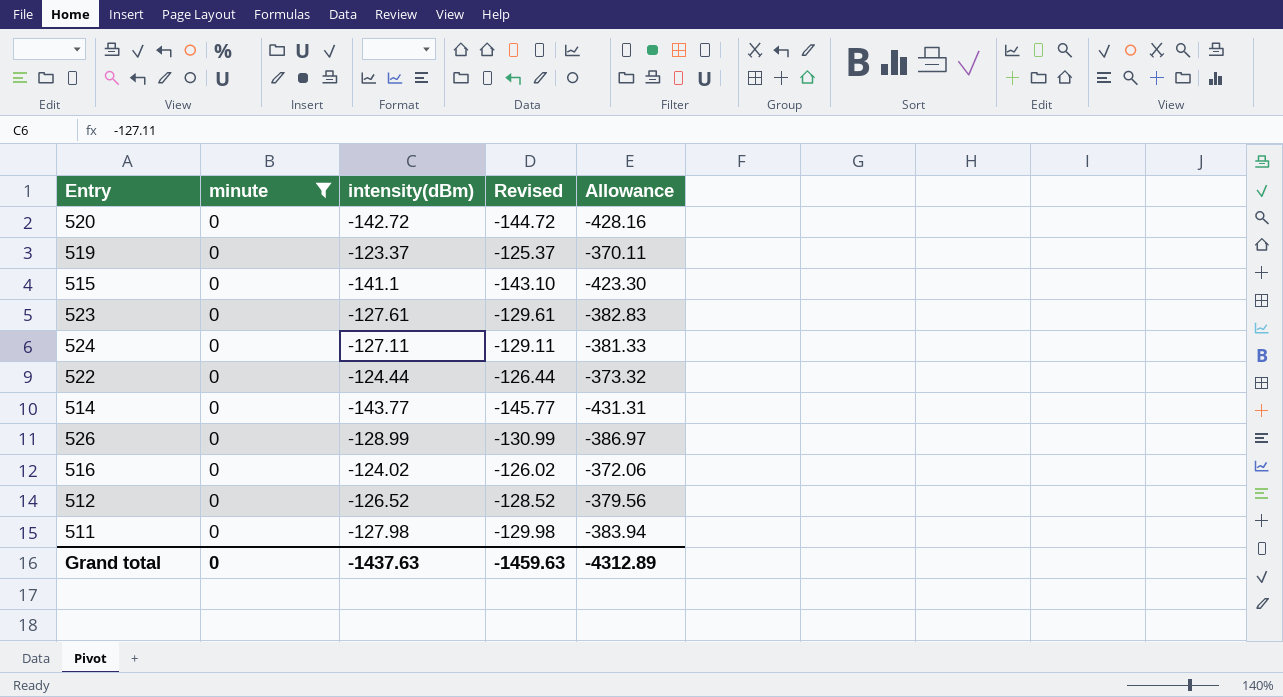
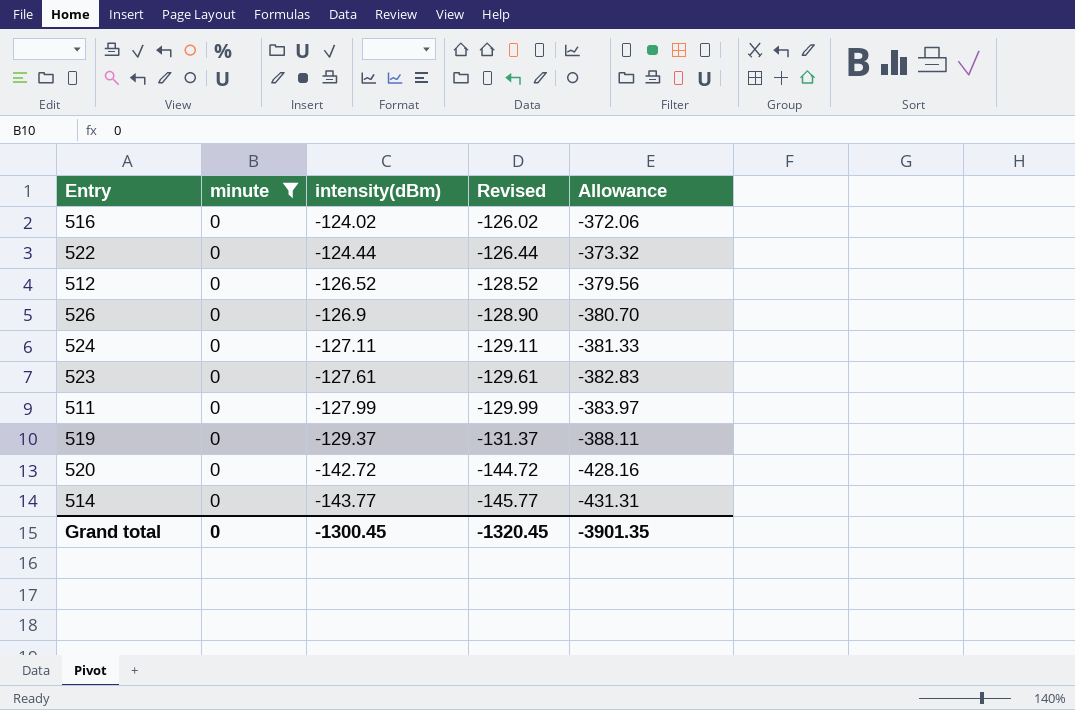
row order: none -> intensity(dBm) descending
row 515: 0 | -141.1 | -143.10 | -423.30 -> none
526 | intensity(dBm): -128.99 -> -126.9
526 | Revised: -130.99 -> -128.90
526 | Allowance: -386.97 -> -380.70
511 | intensity(dBm): -127.98 -> -127.99
511 | Revised: -129.98 -> -129.99
511 | Allowance: -383.94 -> -383.97
519 | intensity(dBm): -123.37 -> -129.37
519 | Revised: -125.37 -> -131.37
519 | Allowance: -370.11 -> -388.11
Grand total | intensity(dBm): -1437.63 -> -1300.45
Grand total | Revised: -1459.63 -> -1320.45
Grand total | Allowance: -4312.89 -> -3901.35

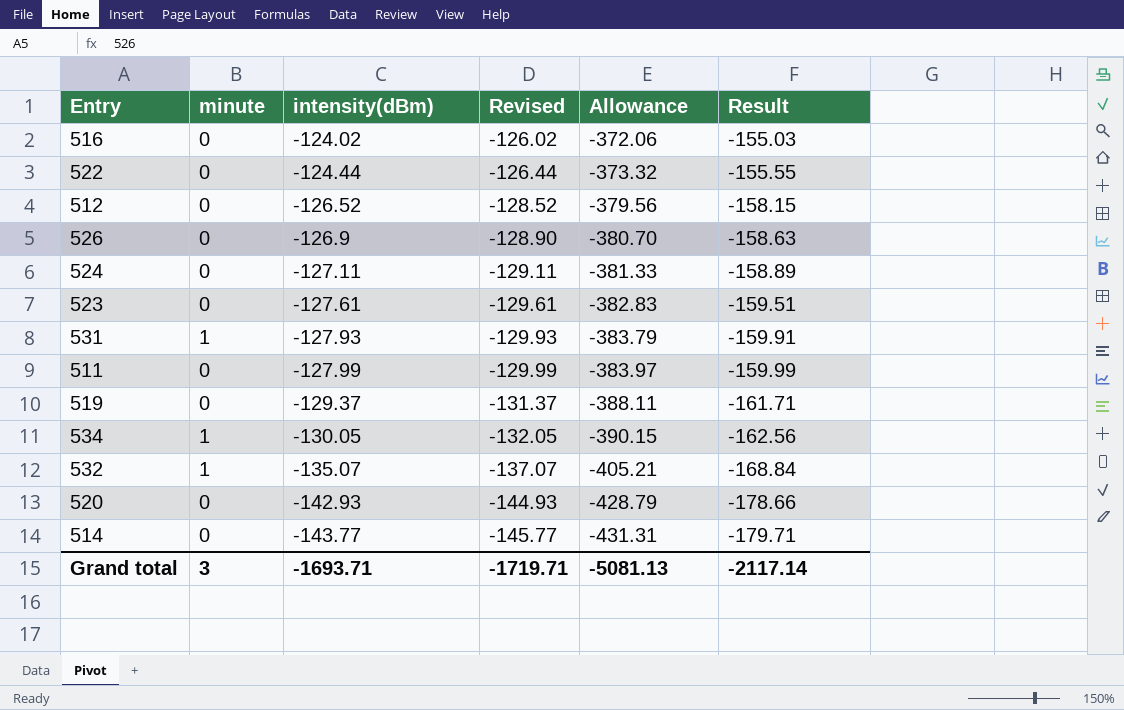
filter: minute = 0 -> none
column Result | formula: none -> [intensity(dBm)] * 1.25
520 | intensity(dBm): -142.72 -> -142.93
520 | Revised: -144.72 -> -144.93
520 | Allowance: -428.16 -> -428.79
Grand total | minute: 0 -> 3
Grand total | intensity(dBm): -1300.45 -> -1693.71
Grand total | Revised: -1320.45 -> -1719.71
Grand total | Allowance: -3901.35 -> -5081.13

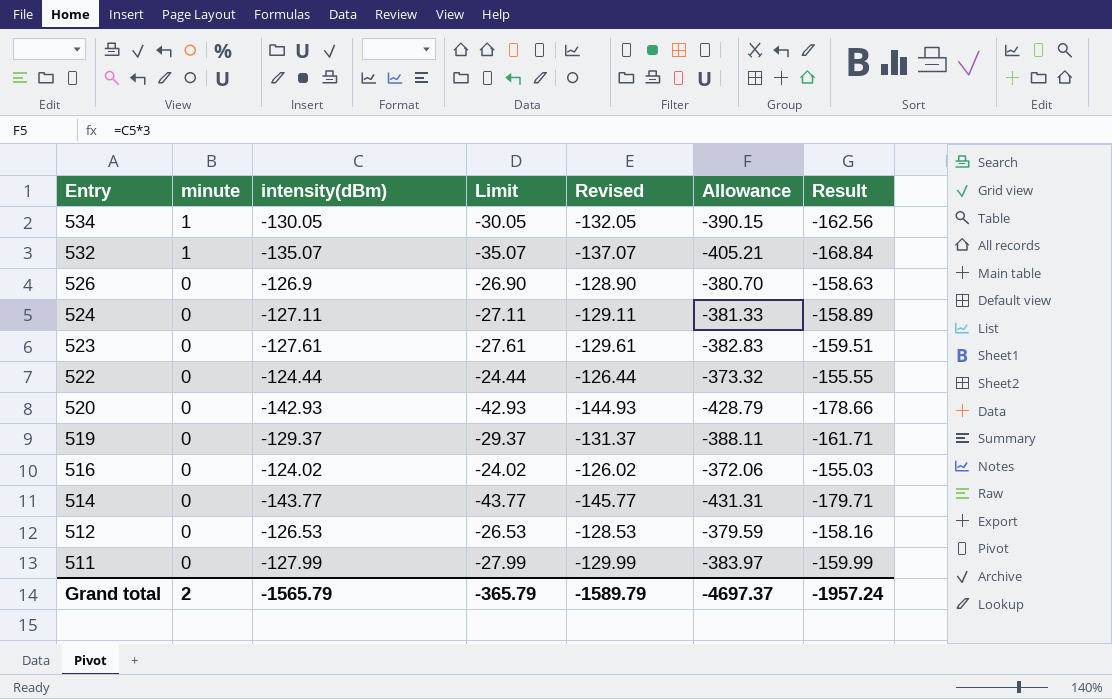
row order: intensity(dBm) descending -> Entry descending
column Limit | formula: none -> [intensity(dBm)] + 100
row 531: 1 | -127.93 | -129.93 | -383.79 | -159.91 -> none
512 | intensity(dBm): -126.52 -> -126.53
512 | Revised: -128.52 -> -128.53
512 | Allowance: -379.56 -> -379.59
512 | Result: -158.15 -> -158.16
Grand total | minute: 3 -> 2
Grand total | intensity(dBm): -1693.71 -> -1565.79
Grand total | Revised: -1719.71 -> -1589.79
Grand total | Allowance: -5081.13 -> -4697.37
Grand total | Result: -2117.14 -> -1957.24

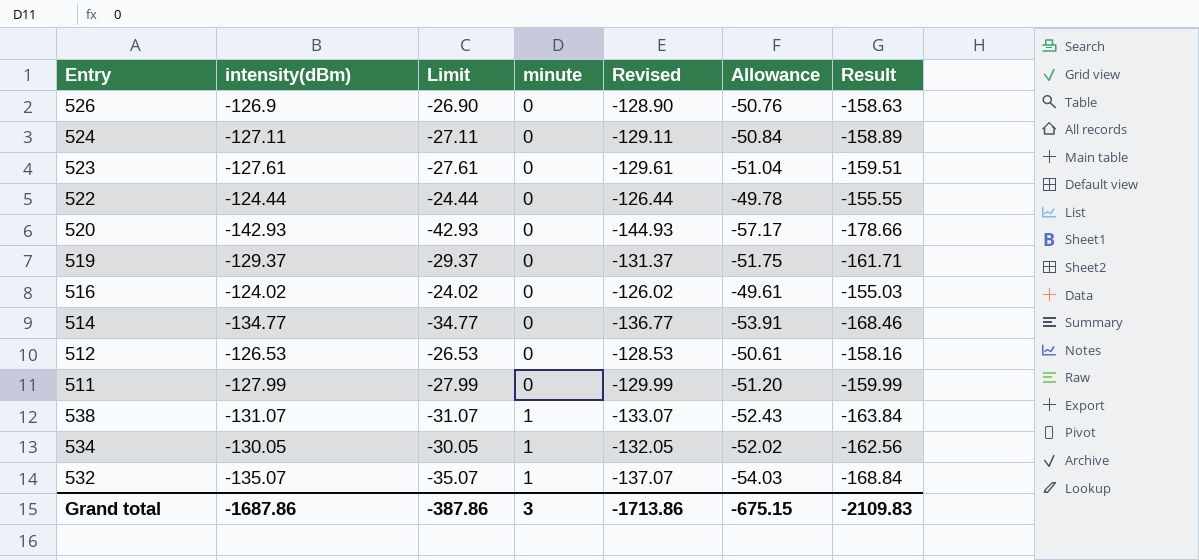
row order: Entry descending -> minute ascending
column minute | position: 2 -> 4
column Allowance | formula: [intensity(dBm)] * 3 -> [intensity(dBm)] * 0.4
514 | intensity(dBm): -143.77 -> -134.77
514 | Limit: -43.77 -> -34.77
514 | Revised: -145.77 -> -136.77
514 | Result: -179.71 -> -168.46
row 538: none -> -131.07 | -31.07 | 1 | -133.07 | -52.43 | -163.84
Grand total | intensity(dBm): -1565.79 -> -1687.86
Grand total | Limit: -365.79 -> -387.86
Grand total | minute: 2 -> 3
Grand total | Revised: -1589.79 -> -1713.86
Grand total | Allowance: -4697.37 -> -675.15
Grand total | Result: -1957.24 -> -2109.83

